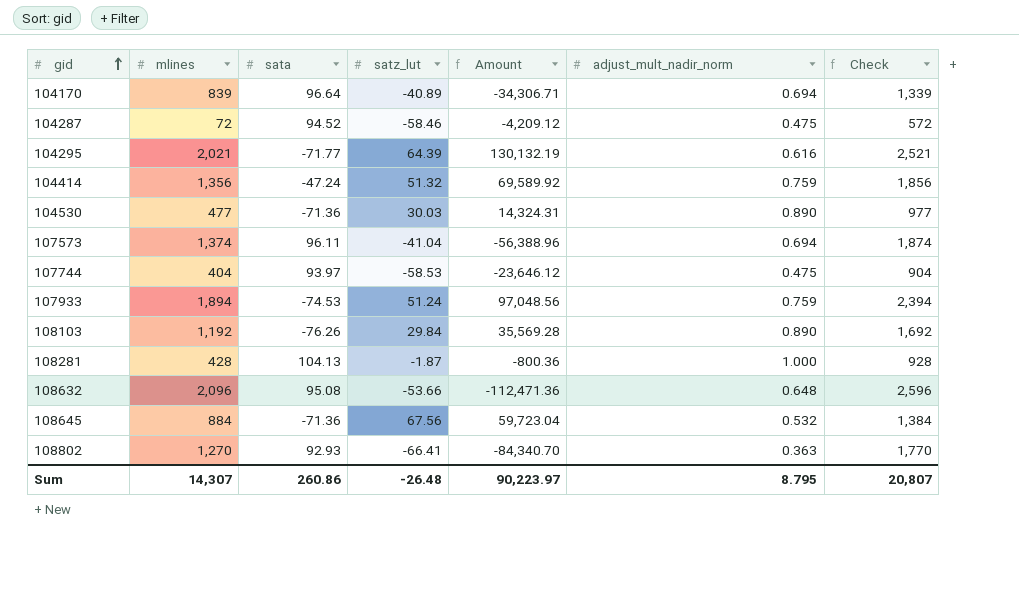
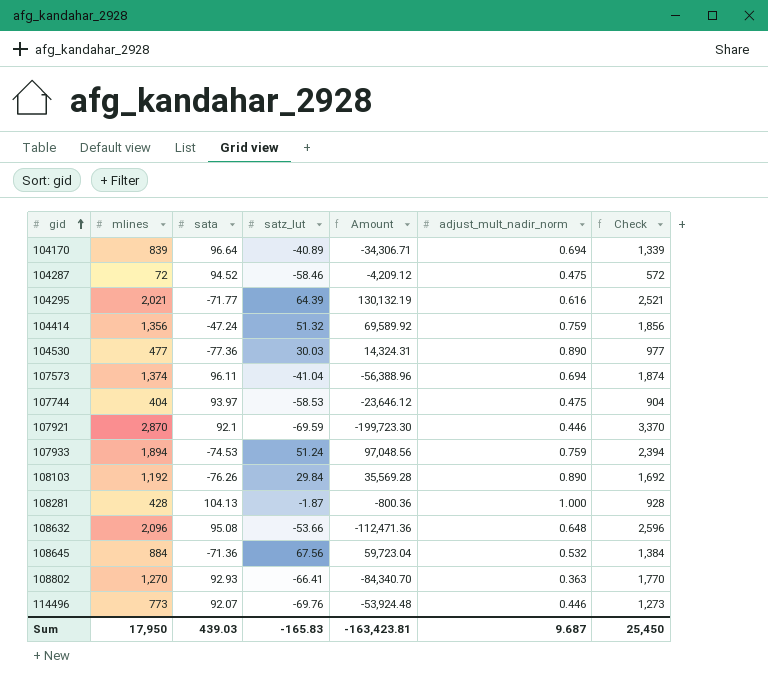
104530 | sata: -71.36 -> -77.36
row 107921: none -> 2,870 | 92.1 | -69.59 | -199,723.30 | 0.446 | 3,370
row 114496: none -> 773 | 92.07 | -69.76 | -53,924.48 | 0.446 | 1,273
Sum | mlines: 14,307 -> 17,950
Sum | sata: 260.86 -> 439.03
Sum | satz_lut: -26.48 -> -165.83
Sum | Amount: 90,223.97 -> -163,423.81
Sum | adjust_mult_nadir_norm: 8.795 -> 9.687
Sum | Check: 20,807 -> 25,450

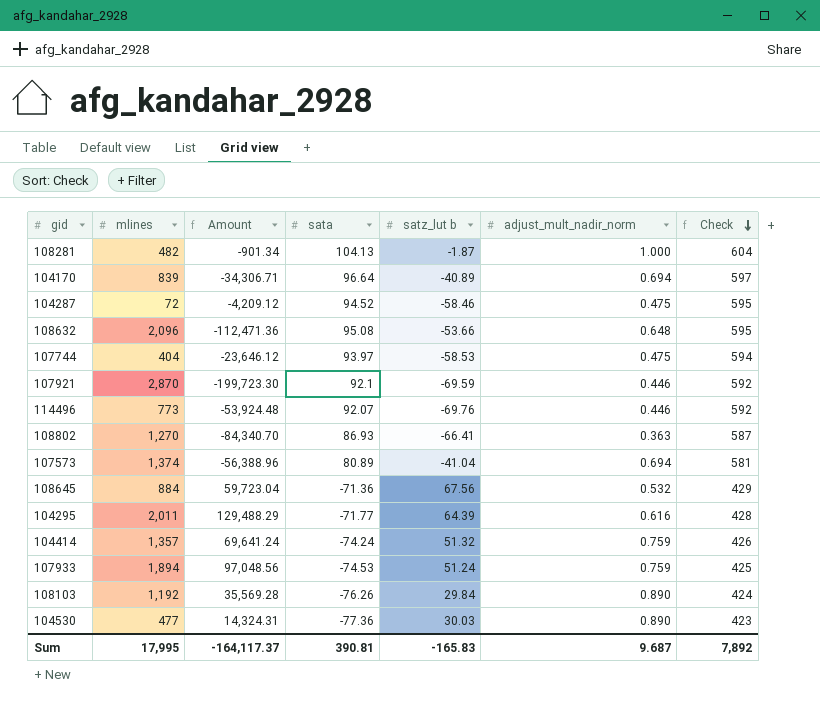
row order: gid ascending -> Check descending
column Amount | position: 5 -> 3
column name: satz_lut -> satz_lut b
column Check | formula: [mlines] + 500 -> [sata] + 500
108281 | mlines: 428 -> 482
108281 | Amount: -800.36 -> -901.34
108802 | sata: 92.93 -> 86.93
107573 | sata: 96.11 -> 80.89
104295 | mlines: 2,021 -> 2,011
104295 | Amount: 130,132.19 -> 129,488.29
104414 | mlines: 1,356 -> 1,357
104414 | Amount: 69,589.92 -> 69,641.24
104414 | sata: -47.24 -> -74.24
Sum | mlines: 17,950 -> 17,995
Sum | Amount: -163,423.81 -> -164,117.37
Sum | sata: 439.03 -> 390.81
Sum | Check: 25,450 -> 7,892

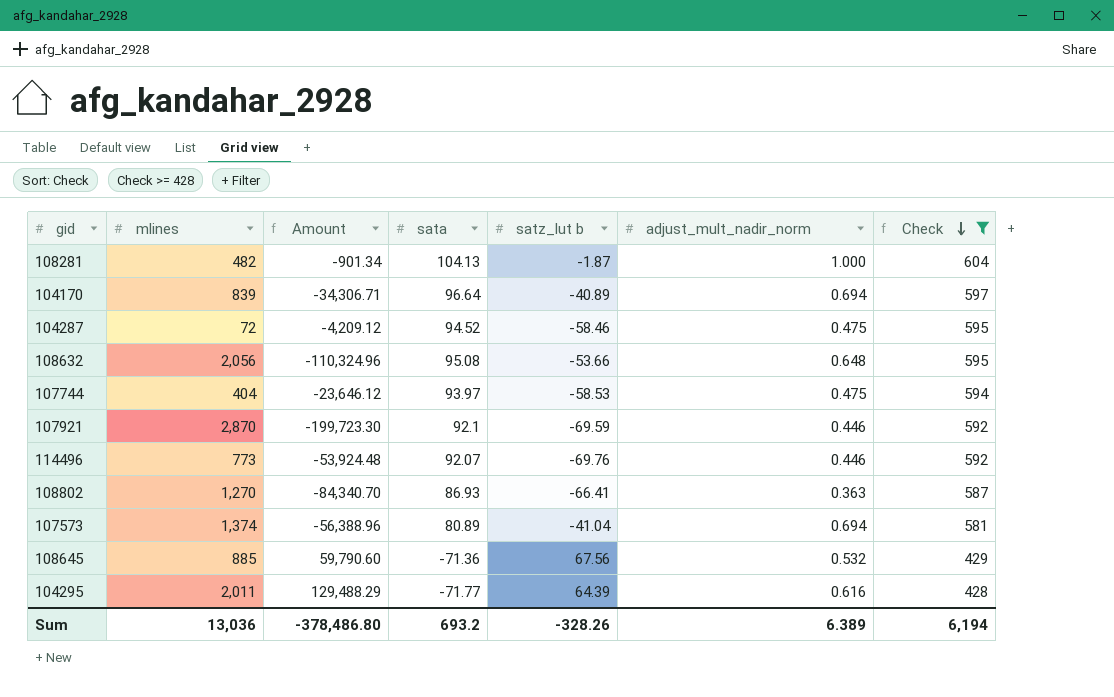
filter: none -> Check >= 428
108632 | mlines: 2,096 -> 2,056
108632 | Amount: -112,471.36 -> -110,324.96
108645 | mlines: 884 -> 885
108645 | Amount: 59,723.04 -> 59,790.60
Sum | mlines: 17,995 -> 13,036
Sum | Amount: -164,117.37 -> -378,486.80
Sum | sata: 390.81 -> 693.2
Sum | satz_lut b: -165.83 -> -328.26
Sum | adjust_mult_nadir_norm: 9.687 -> 6.389
Sum | Check: 7,892 -> 6,194

